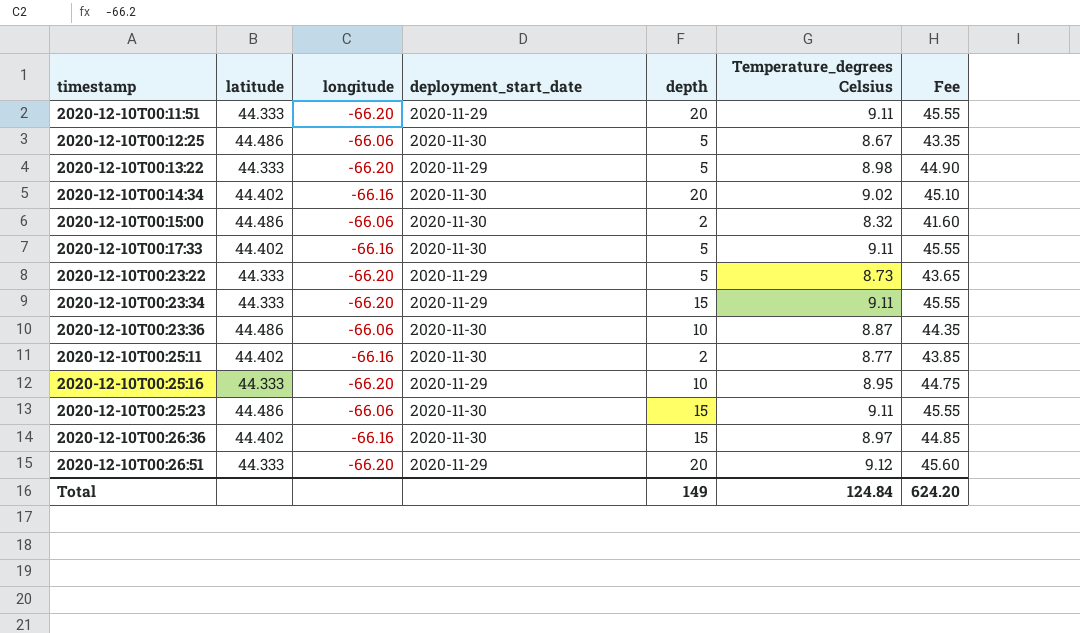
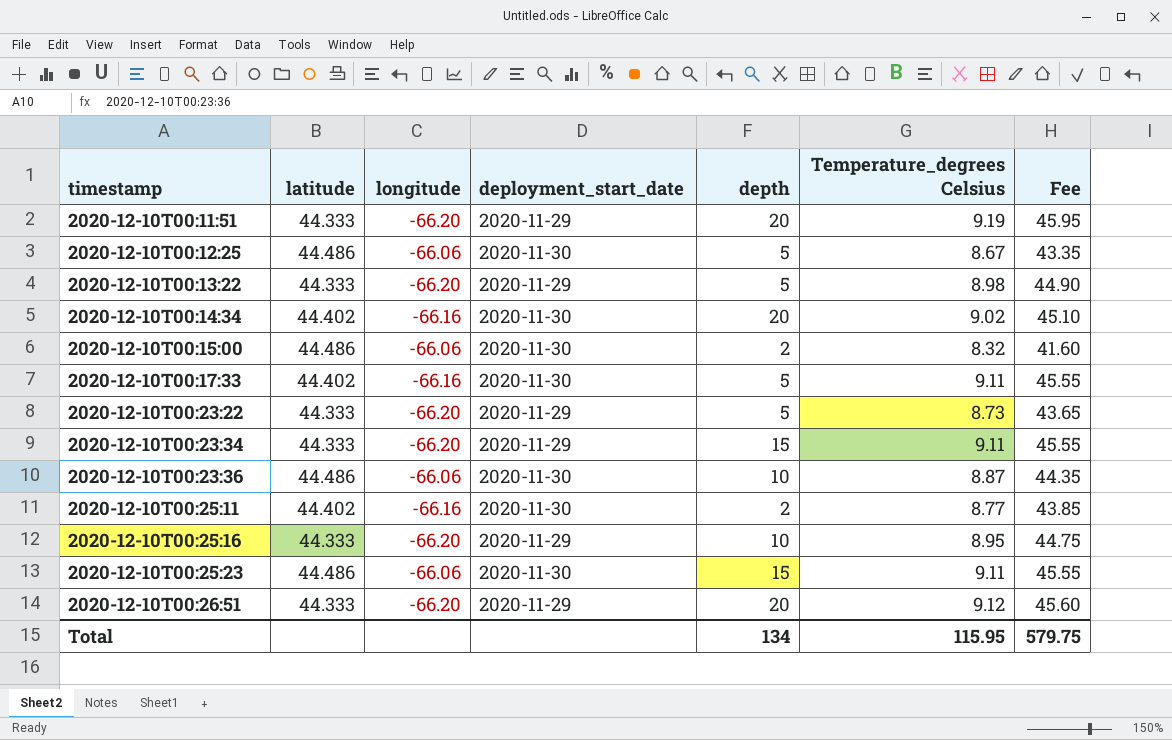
row 2020-12-10T00:26:36: 44.402 | -66.16 | 2020-11-30 | 15 | 8.97 | 44.85 -> none
2020-12-10T00:11:51 | Temperature_degrees Celsius: 9.11 -> 9.19
2020-12-10T00:11:51 | Fee: 45.55 -> 45.95
Total | depth: 149 -> 134
Total | Temperature_degrees Celsius: 124.84 -> 115.95
Total | Fee: 624.20 -> 579.75

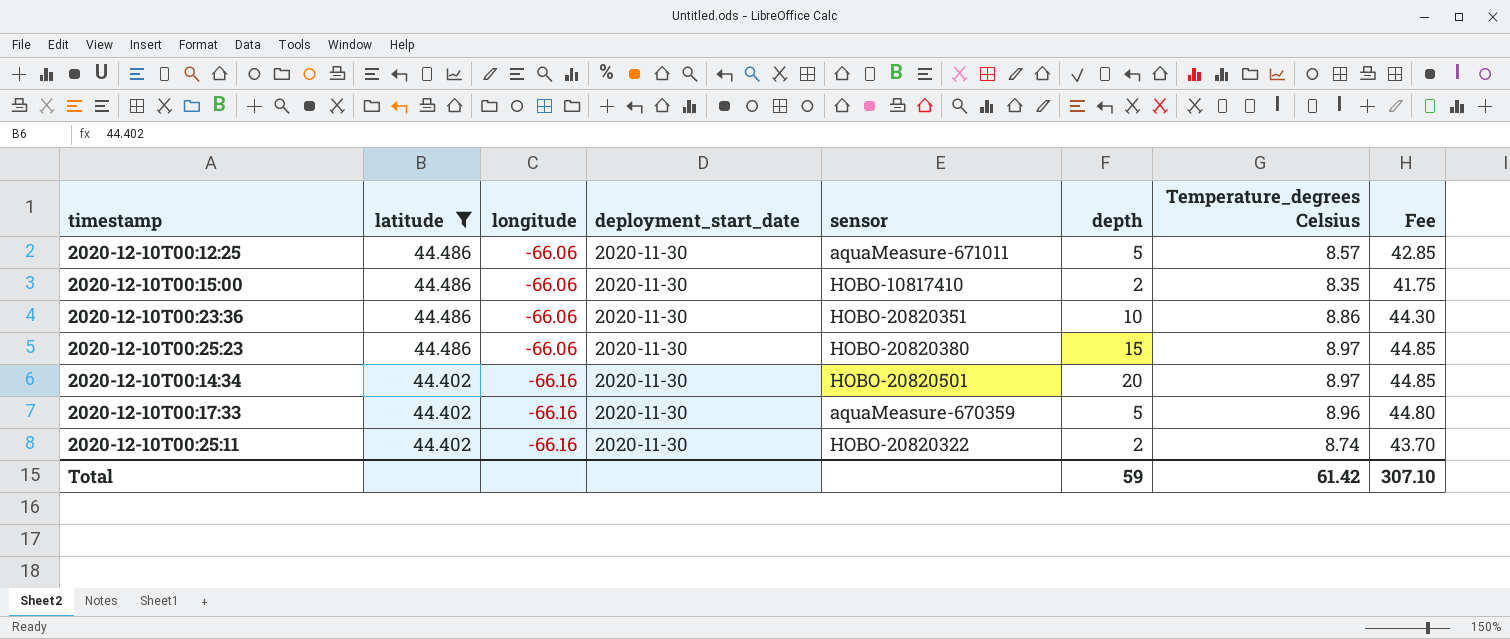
filter: none -> latitude != 44.333
row order: timestamp ascending -> latitude descending
column sensor | position: none -> 5
2020-12-10T00:12:25 | Temperature_degrees Celsius: 8.67 -> 8.57
2020-12-10T00:12:25 | Fee: 43.35 -> 42.85
2020-12-10T00:15:00 | Temperature_degrees Celsius: 8.32 -> 8.35
2020-12-10T00:15:00 | Fee: 41.60 -> 41.75
2020-12-10T00:23:36 | Temperature_degrees Celsius: 8.87 -> 8.86
2020-12-10T00:23:36 | Fee: 44.35 -> 44.30
2020-12-10T00:25:23 | Temperature_degrees Celsius: 9.11 -> 8.97
2020-12-10T00:25:23 | Fee: 45.55 -> 44.85
2020-12-10T00:14:34 | Temperature_degrees Celsius: 9.02 -> 8.97
2020-12-10T00:14:34 | Fee: 45.10 -> 44.85
2020-12-10T00:17:33 | Temperature_degrees Celsius: 9.11 -> 8.96
2020-12-10T00:17:33 | Fee: 45.55 -> 44.80
2020-12-10T00:25:11 | Temperature_degrees Celsius: 8.77 -> 8.74
2020-12-10T00:25:11 | Fee: 43.85 -> 43.70
Total | depth: 134 -> 59
Total | Temperature_degrees Celsius: 115.95 -> 61.42
Total | Fee: 579.75 -> 307.10

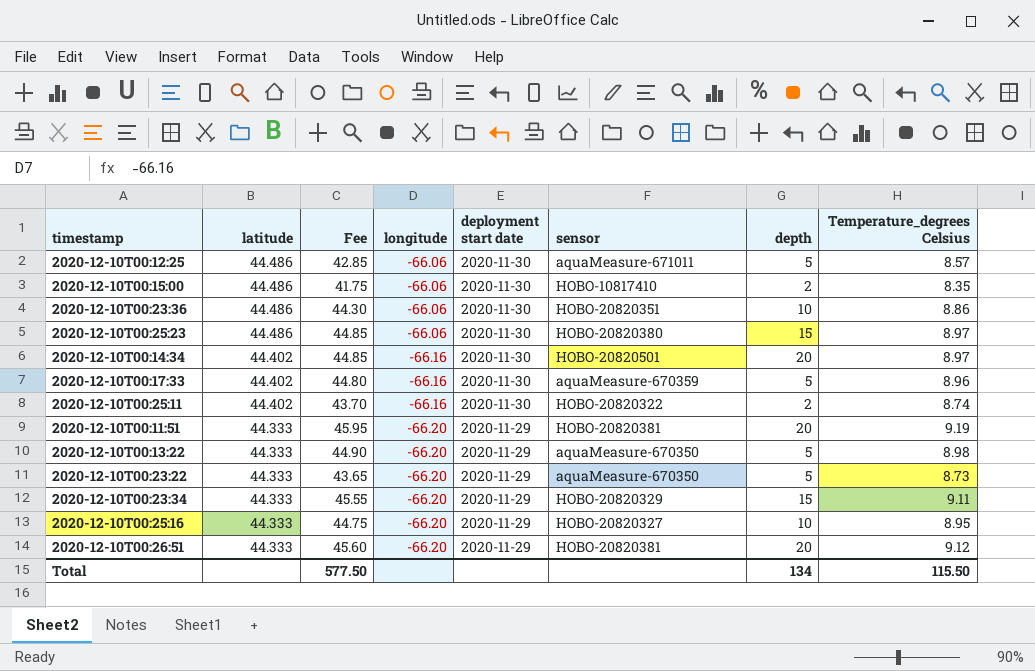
filter: latitude != 44.333 -> none
column Fee | position: 8 -> 3
column name: deployment_start_date -> deployment start date
Total | Fee: 307.10 -> 577.50
Total | depth: 59 -> 134
Total | Temperature_degrees Celsius: 61.42 -> 115.50

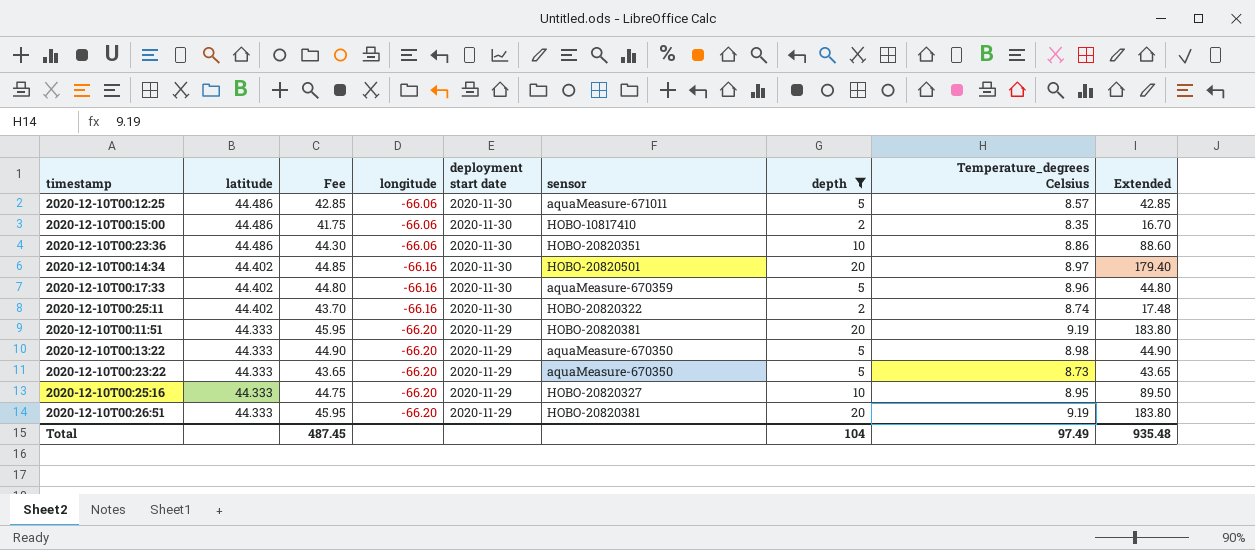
filter: none -> depth != 15
column Extended | formula: none -> [depth] * [Temperature_degrees Celsius]
2020-12-10T00:26:51 | Fee: 45.60 -> 45.95
2020-12-10T00:26:51 | Temperature_degrees Celsius: 9.12 -> 9.19
Total | Fee: 577.50 -> 487.45
Total | depth: 134 -> 104
Total | Temperature_degrees Celsius: 115.50 -> 97.49

